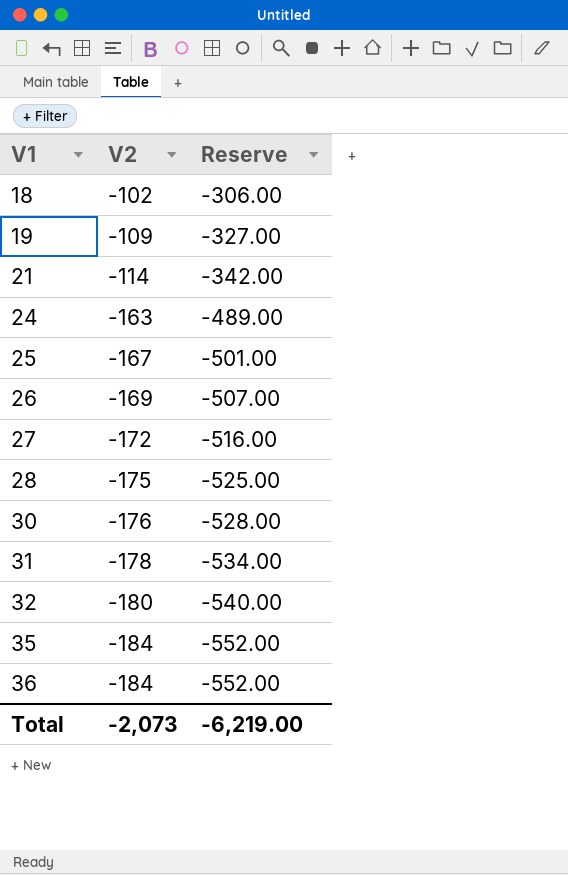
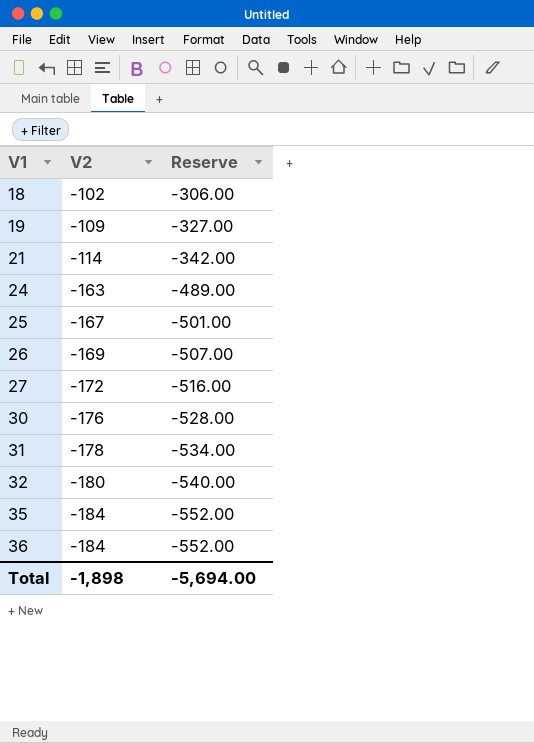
row 28: -175 | -525.00 -> none
Total | V2: -2,073 -> -1,898
Total | Reserve: -6,219.00 -> -5,694.00

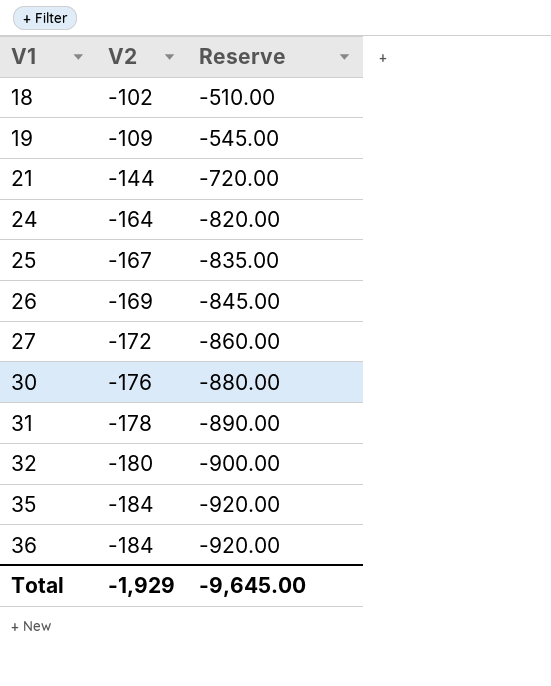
column Reserve | formula: [V2] * 3 -> [V2] * 5
21 | V2: -114 -> -144
24 | V2: -163 -> -164
Total | V2: -1,898 -> -1,929
Total | Reserve: -5,694.00 -> -9,645.00

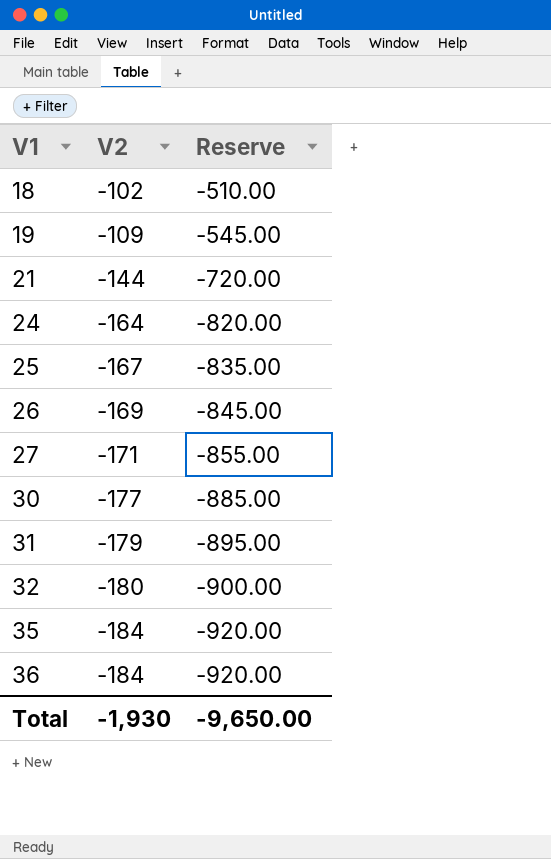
27 | V2: -172 -> -171
27 | Reserve: -860.00 -> -855.00
30 | V2: -176 -> -177
30 | Reserve: -880.00 -> -885.00
31 | V2: -178 -> -179
31 | Reserve: -890.00 -> -895.00
Total | V2: -1,929 -> -1,930
Total | Reserve: -9,645.00 -> -9,650.00

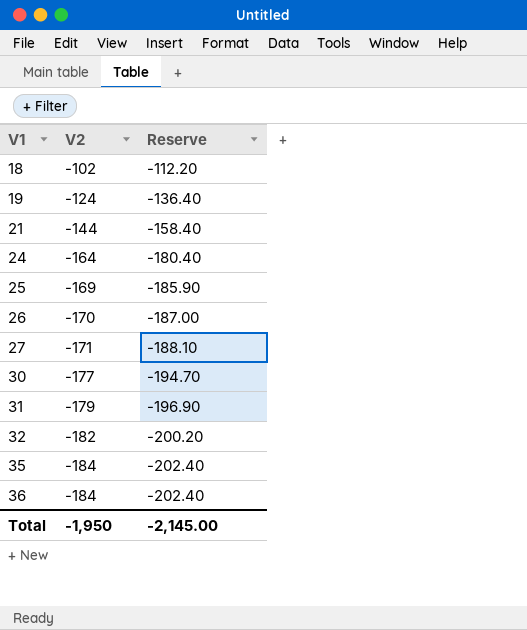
column Reserve | formula: [V2] * 5 -> [V2] * 1.1
19 | V2: -109 -> -124
25 | V2: -167 -> -169
26 | V2: -169 -> -170
32 | V2: -180 -> -182
Total | V2: -1,930 -> -1,950
Total | Reserve: -9,650.00 -> -2,145.00

